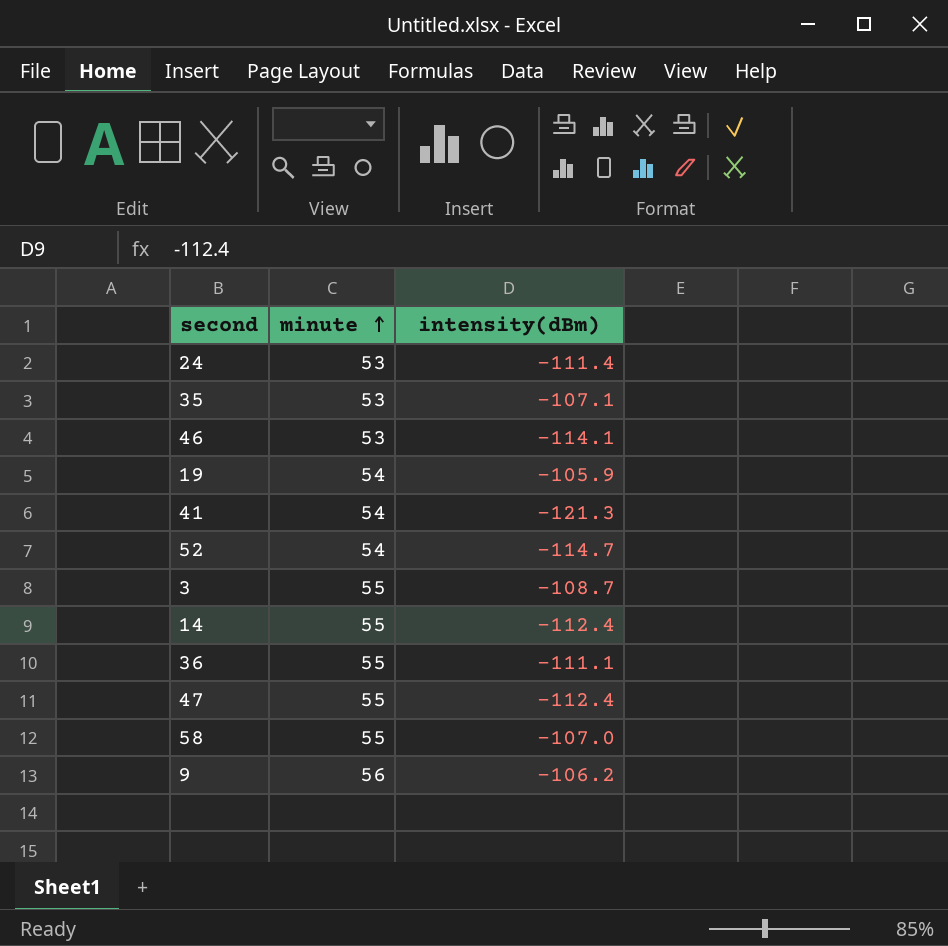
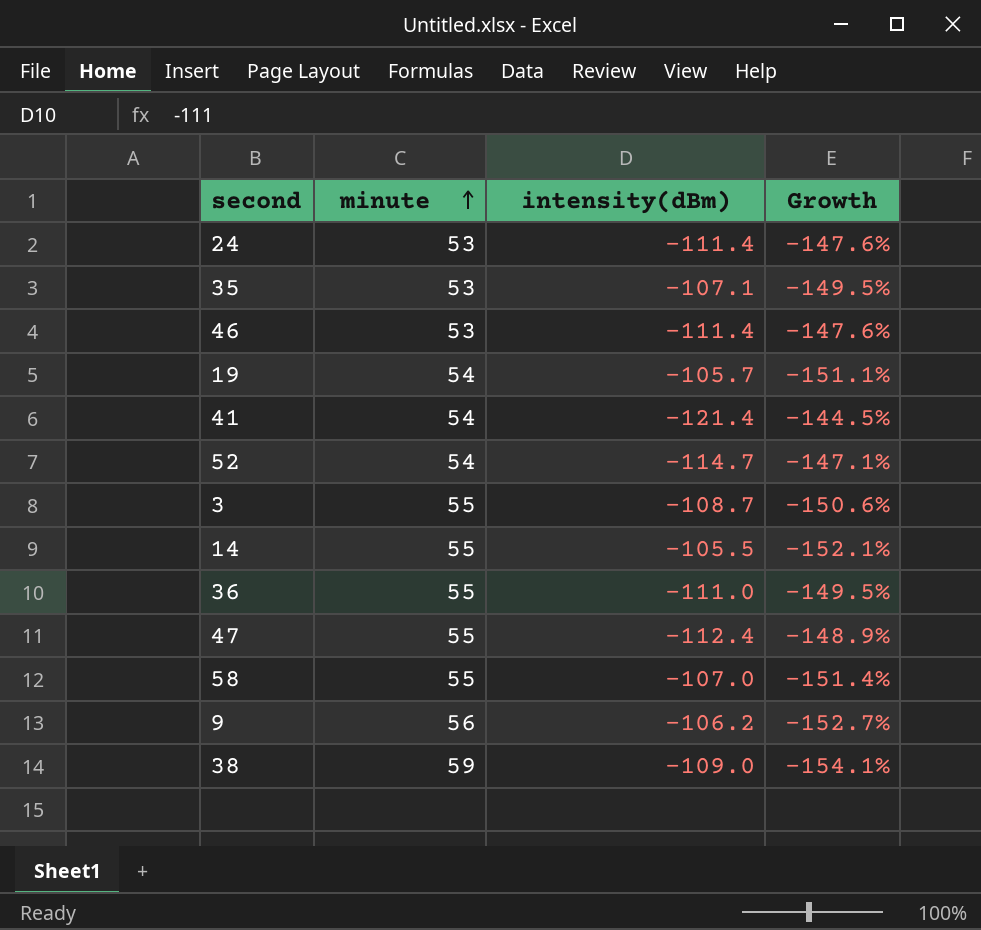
column Growth | formula: none -> ([minute] - [intensity(dBm)]) / [intensity(dBm)]
46 | intensity(dBm): -114.1 -> -111.4
19 | intensity(dBm): -105.9 -> -105.7
41 | intensity(dBm): -121.3 -> -121.4
14 | intensity(dBm): -112.4 -> -105.5
36 | intensity(dBm): -111.1 -> -111.0
row 38: none -> 59 | -109.0 | -154.1%

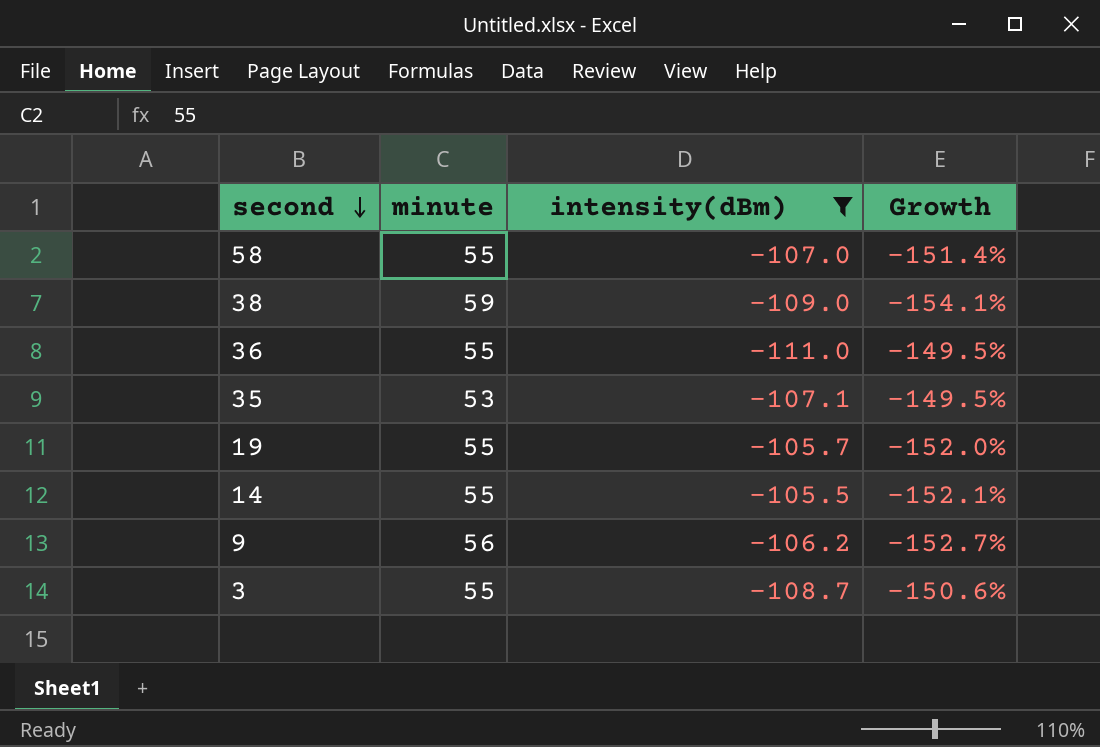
filter: none -> intensity(dBm) >= -111.0
row order: minute ascending -> second descending
19 | minute: 54 -> 55
19 | Growth: -151.1% -> -152.0%

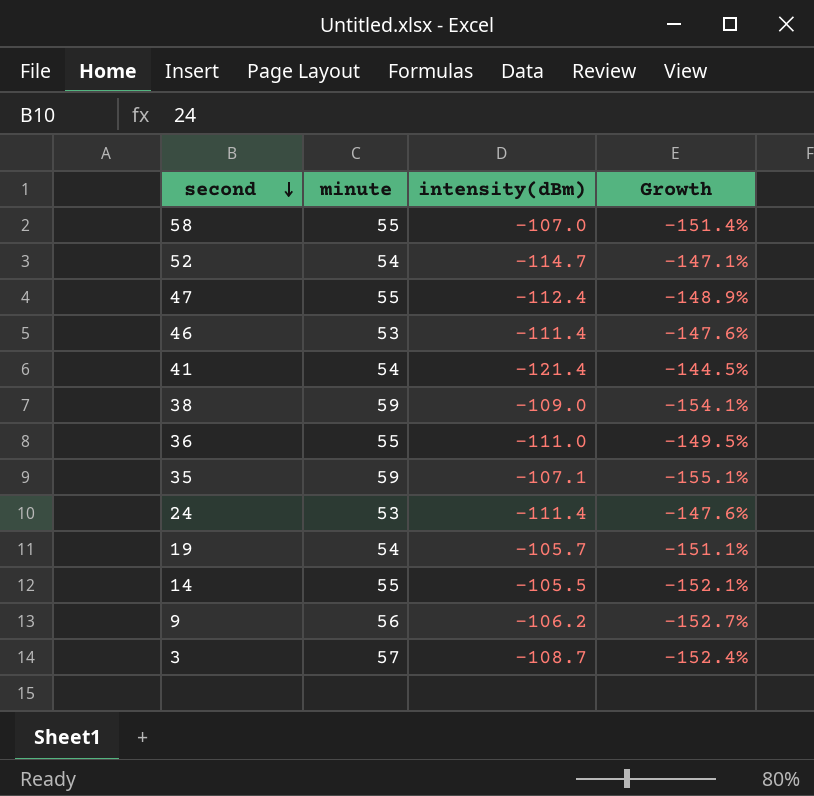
filter: intensity(dBm) >= -111.0 -> none
35 | minute: 53 -> 59
35 | Growth: -149.5% -> -155.1%
19 | minute: 55 -> 54
19 | Growth: -152.0% -> -151.1%
3 | minute: 55 -> 57
3 | Growth: -150.6% -> -152.4%

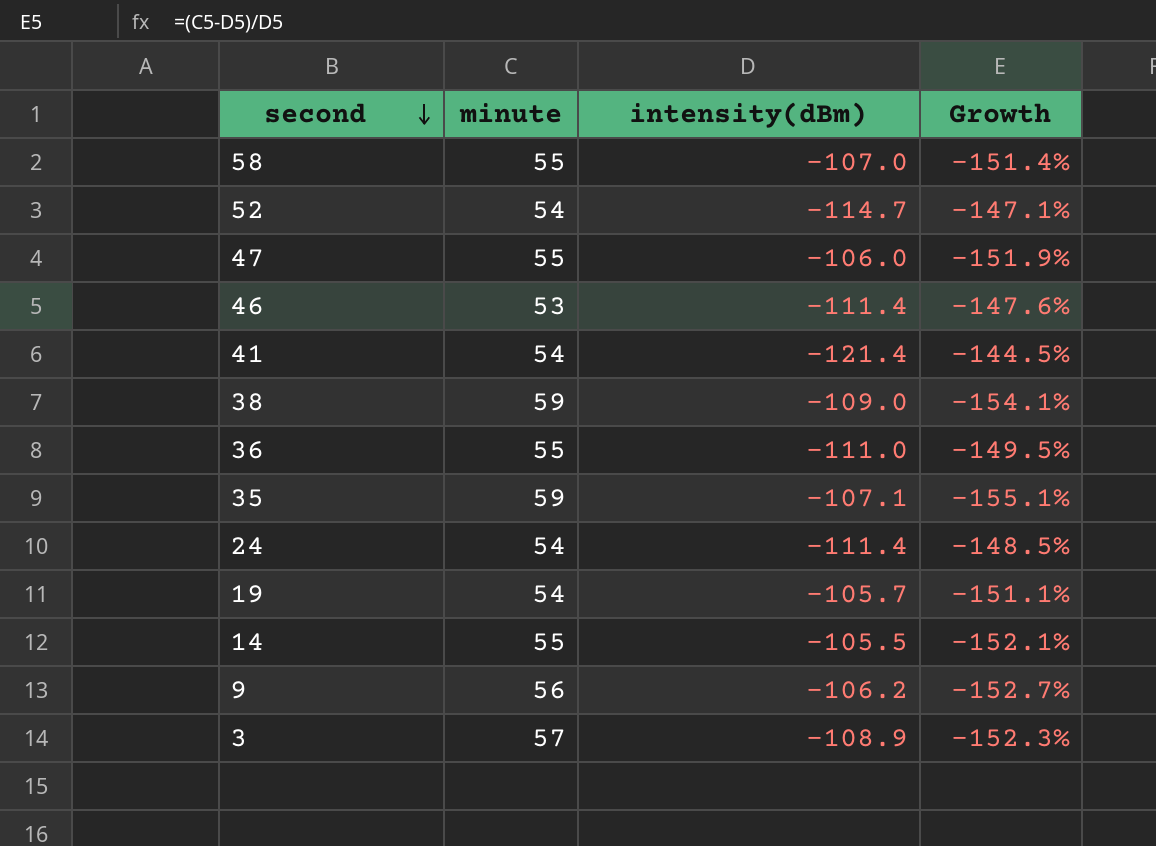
47 | intensity(dBm): -112.4 -> -106.0
47 | Growth: -148.9% -> -151.9%
24 | minute: 53 -> 54
24 | Growth: -147.6% -> -148.5%
3 | intensity(dBm): -108.7 -> -108.9
3 | Growth: -152.4% -> -152.3%

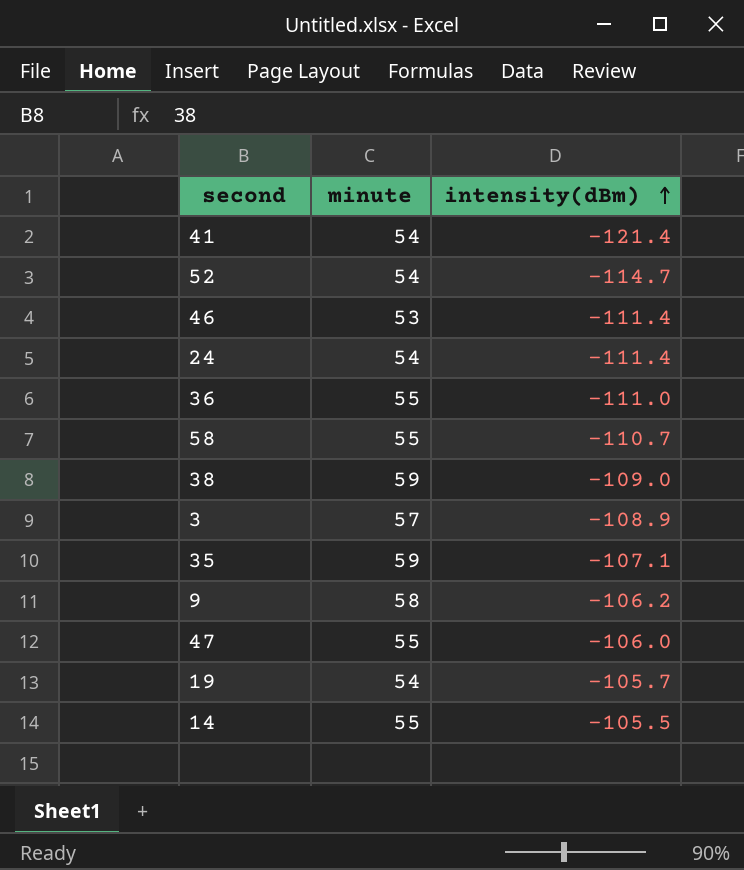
row order: second descending -> intensity(dBm) ascending
column Growth | formula: ([minute] - [intensity(dBm)]) / [intensity(dBm)] -> none
58 | intensity(dBm): -107.0 -> -110.7
9 | minute: 56 -> 58

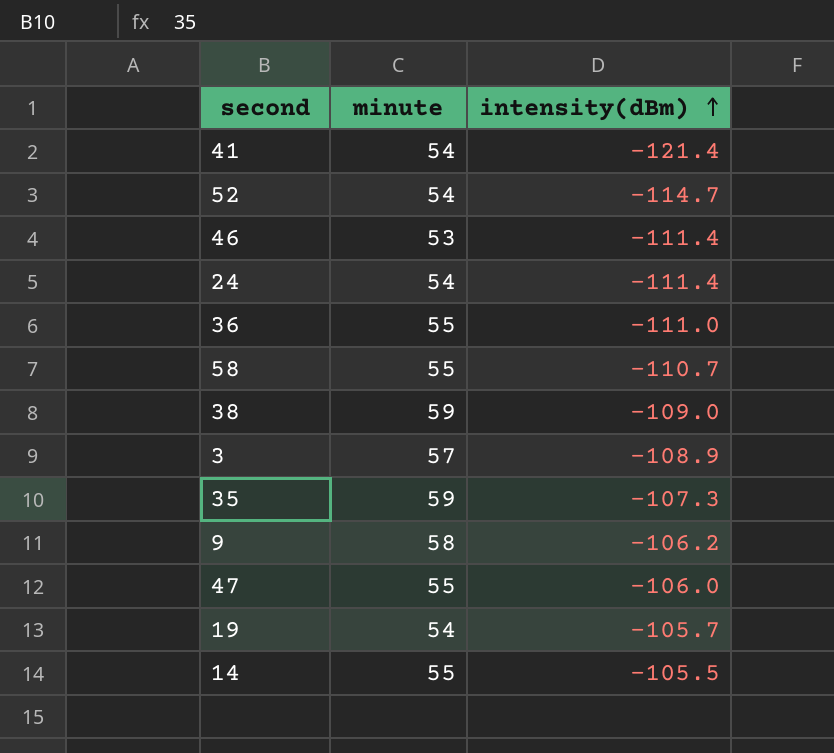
35 | intensity(dBm): -107.1 -> -107.3

